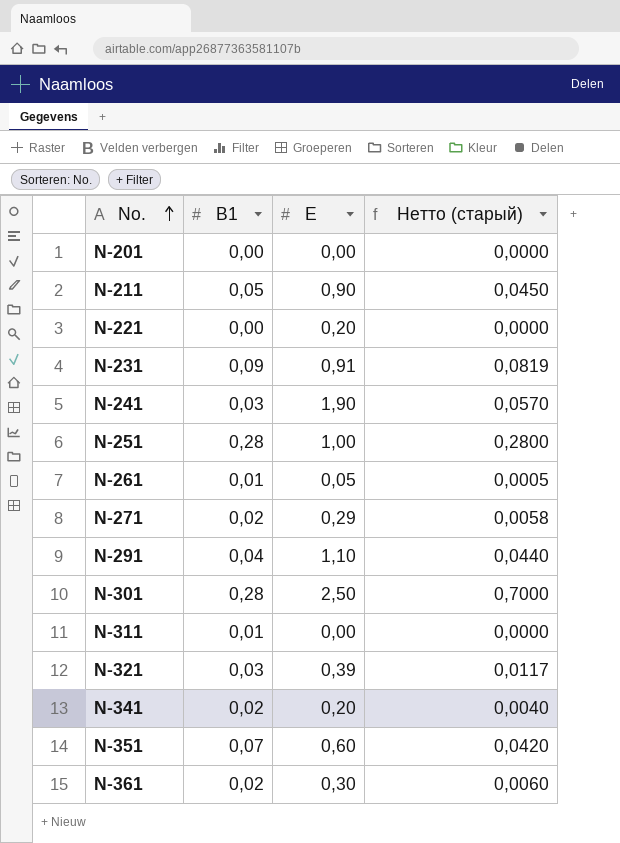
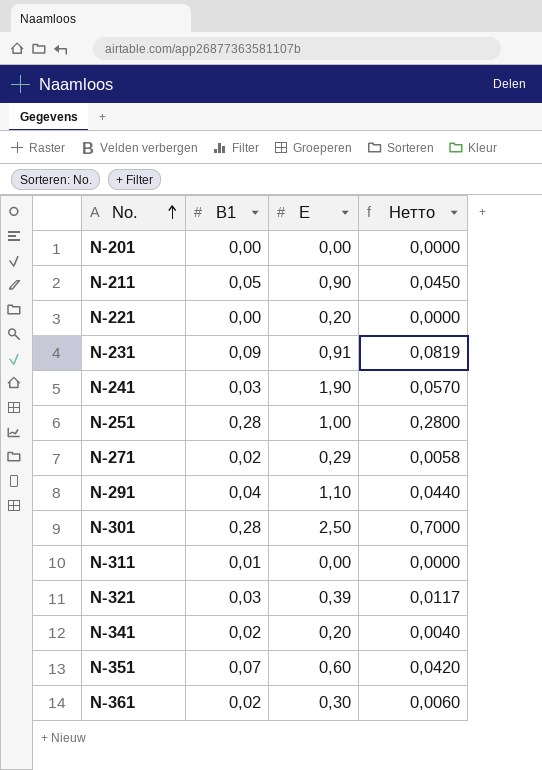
column name: Нетто (старый) -> Нетто
row N-261: 0,01 | 0,05 | 0,0005 -> none

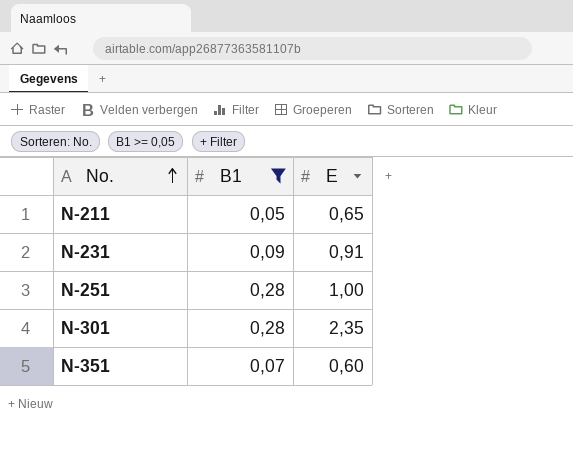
filter: none -> B1 >= 0,05
column Нетто | formula: [B1] * [E] -> none
N-211 | E: 0,90 -> 0,65
N-301 | E: 2,50 -> 2,35

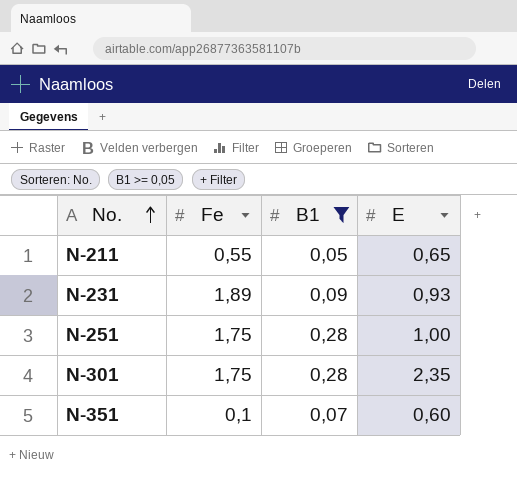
column Fe | position: none -> 2
N-231 | E: 0,91 -> 0,93

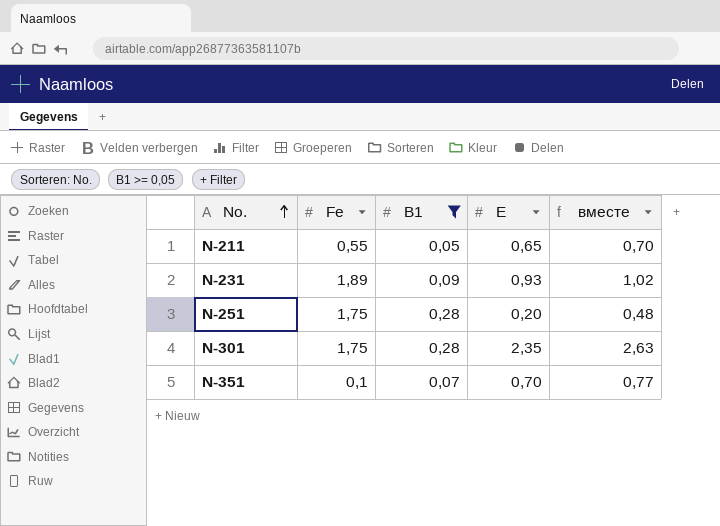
column вместе | formula: none -> [B1] + [E]
N-251 | E: 1,00 -> 0,20
N-351 | E: 0,60 -> 0,70

